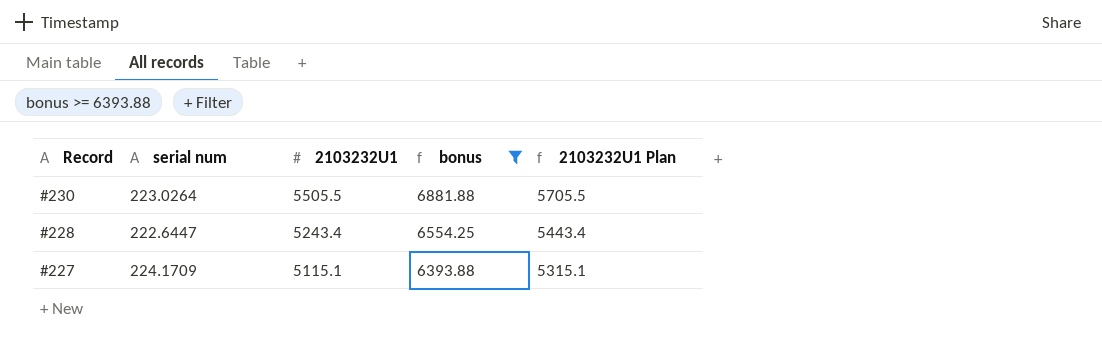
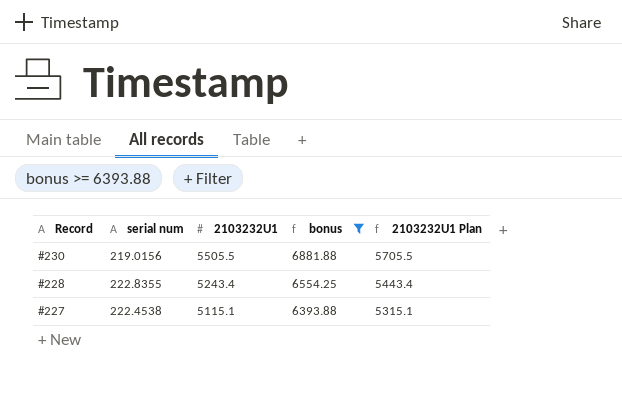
#230 | serial num: 223.0264 -> 219.0156
#228 | serial num: 222.6447 -> 222.8355
#227 | serial num: 224.1709 -> 222.4538

